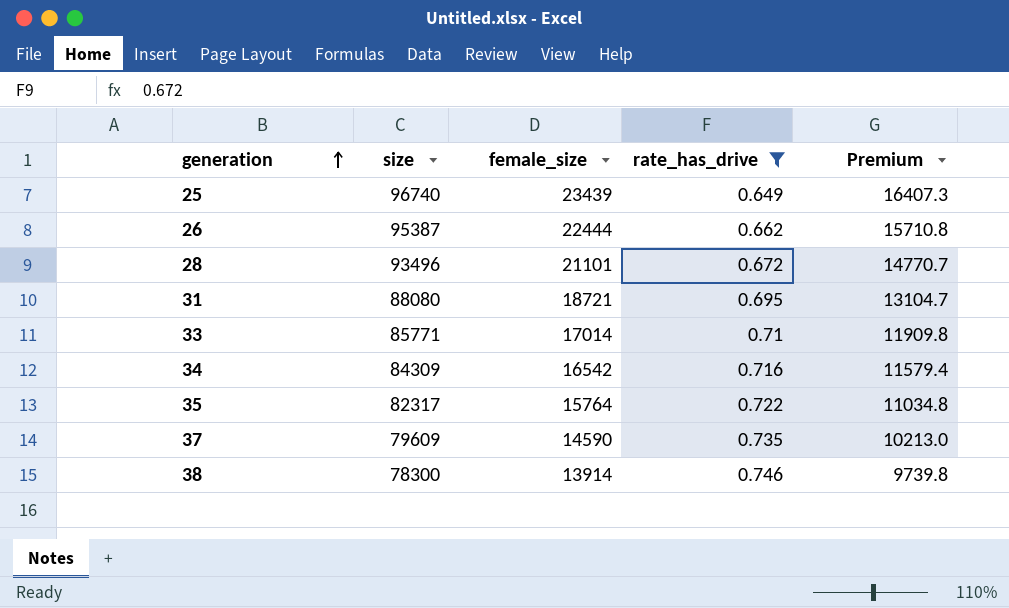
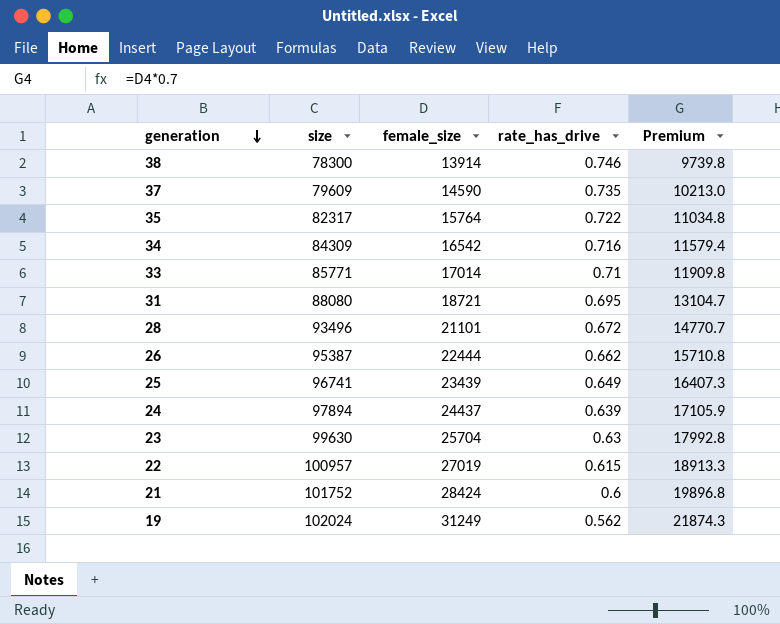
filter: rate_has_drive >= 0.649 -> none
row order: generation ascending -> generation descending
25 | size: 96740 -> 96741

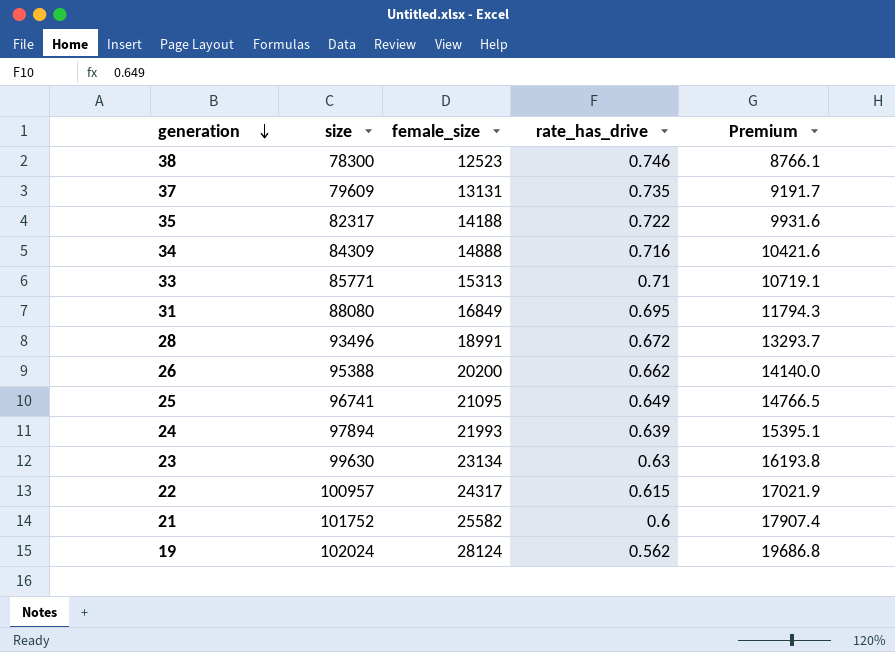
38 | female_size: 13914 -> 12523
38 | Premium: 9739.8 -> 8766.1
37 | female_size: 14590 -> 13131
37 | Premium: 10213.0 -> 9191.7
35 | female_size: 15764 -> 14188
35 | Premium: 11034.8 -> 9931.6
34 | female_size: 16542 -> 14888
34 | Premium: 11579.4 -> 10421.6
33 | female_size: 17014 -> 15313
33 | Premium: 11909.8 -> 10719.1
31 | female_size: 18721 -> 16849
31 | Premium: 13104.7 -> 11794.3
28 | female_size: 21101 -> 18991
28 | Premium: 14770.7 -> 13293.7
26 | size: 95387 -> 95388
26 | female_size: 22444 -> 20200
26 | Premium: 15710.8 -> 14140.0
25 | female_size: 23439 -> 21095
25 | Premium: 16407.3 -> 14766.5
24 | female_size: 24437 -> 21993
24 | Premium: 17105.9 -> 15395.1
23 | female_size: 25704 -> 23134
23 | Premium: 17992.8 -> 16193.8
22 | female_size: 27019 -> 24317
22 | Premium: 18913.3 -> 17021.9
21 | female_size: 28424 -> 25582
21 | Premium: 19896.8 -> 17907.4
19 | female_size: 31249 -> 28124
19 | Premium: 21874.3 -> 19686.8

